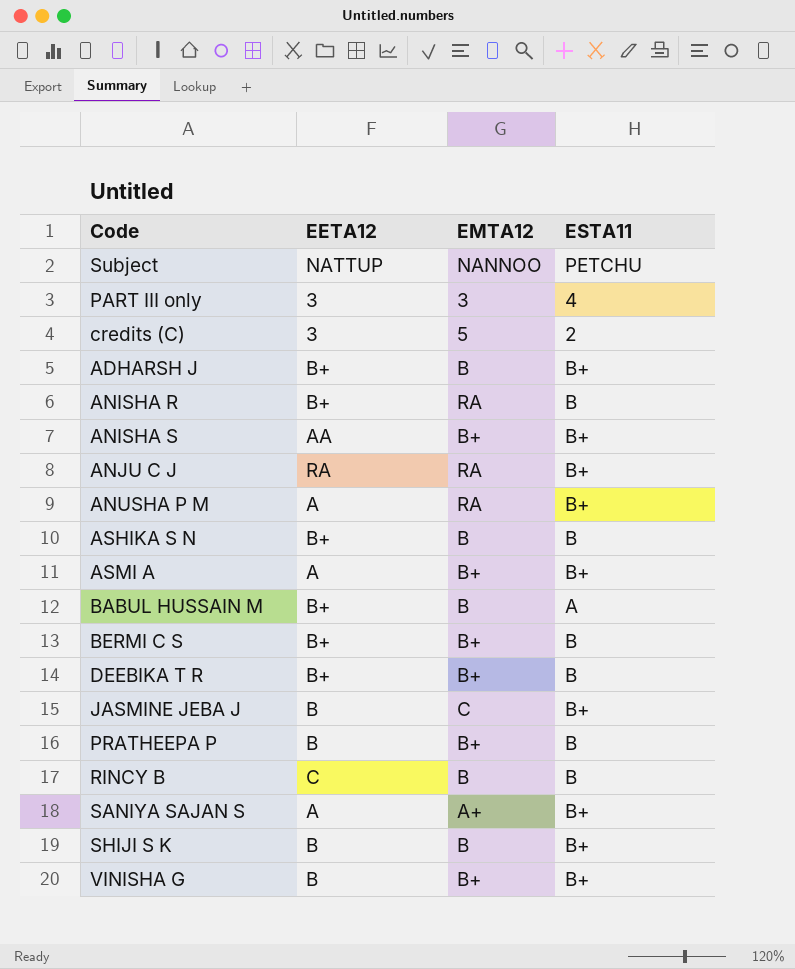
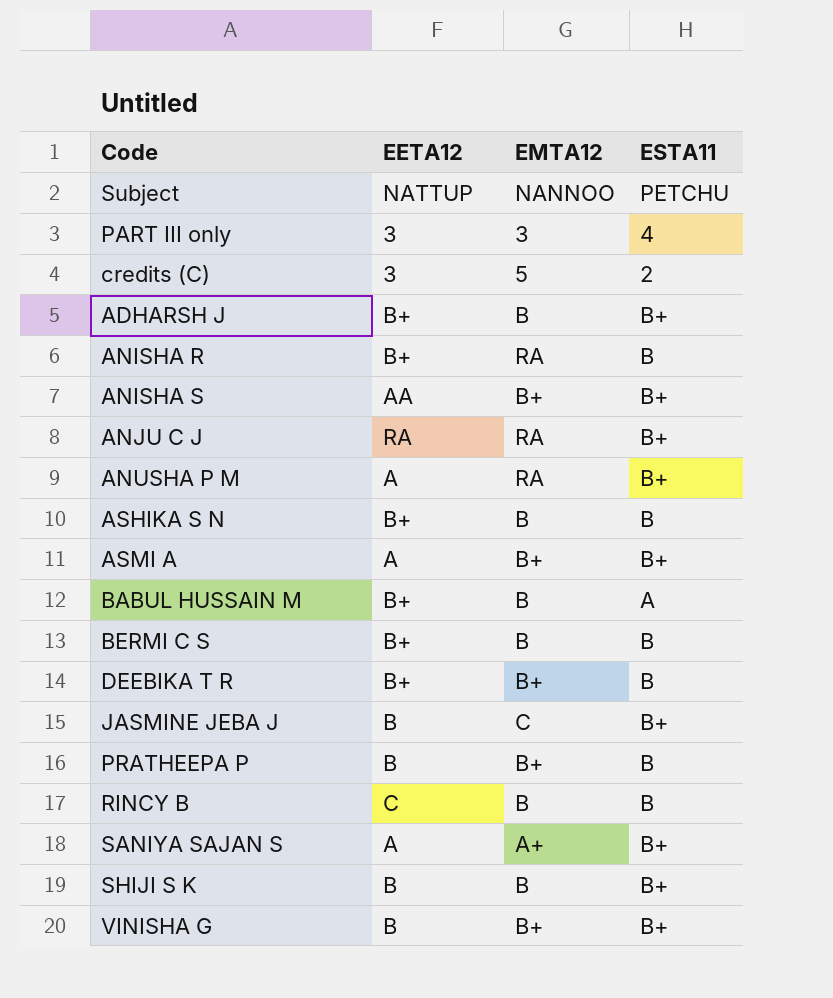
BERMI C S | EMTA12: B+ -> B

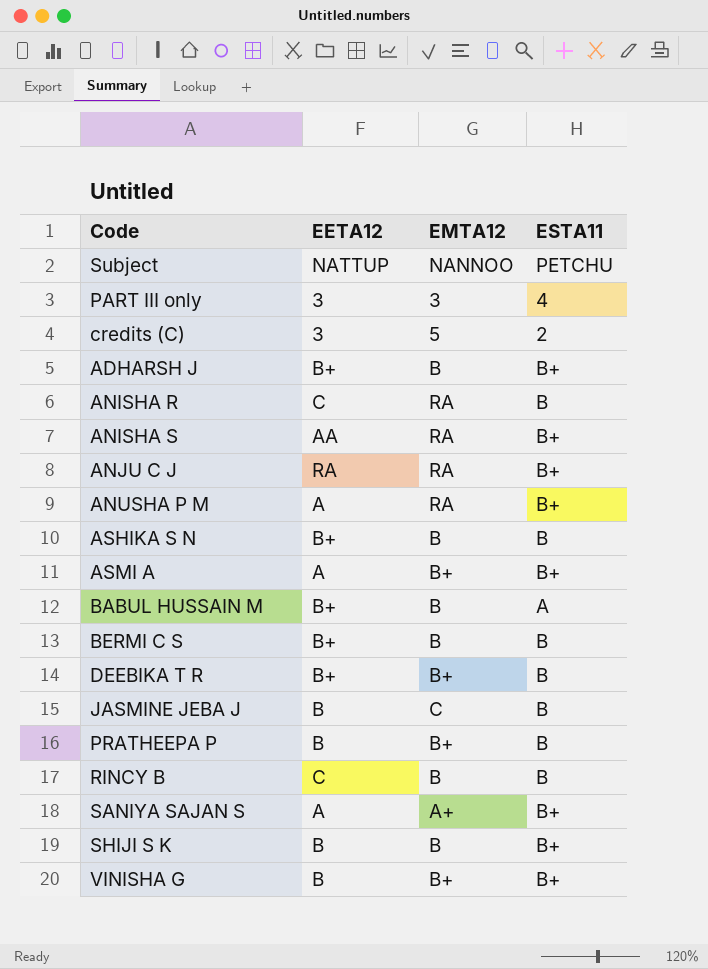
ANISHA R | EETA12: B+ -> C
ANISHA S | EMTA12: B+ -> RA
JASMINE JEBA J | ESTA11: B+ -> B

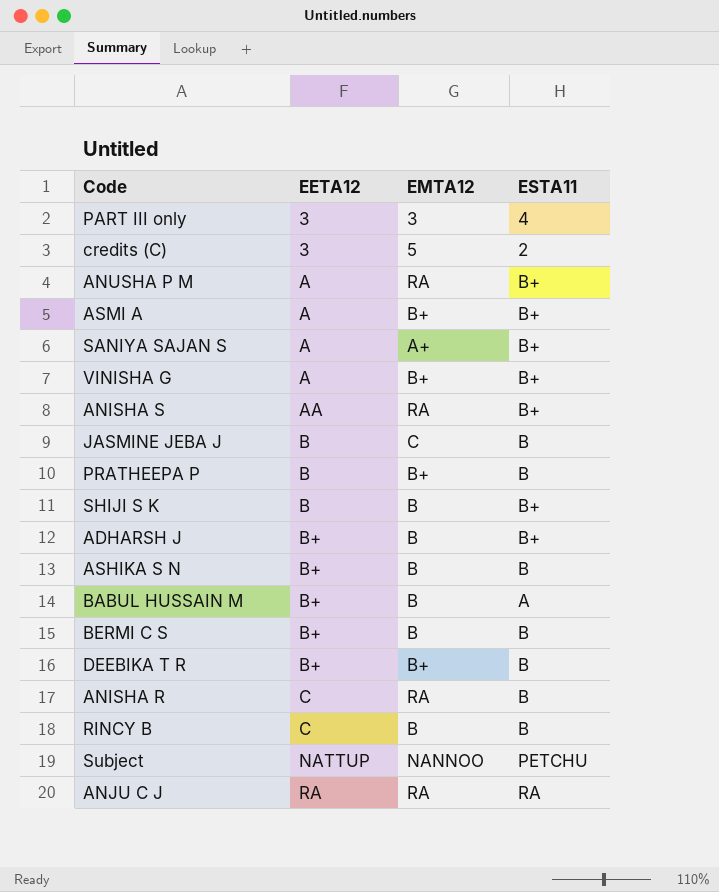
row order: none -> EETA12 ascending
VINISHA G | EETA12: B -> A
ANJU C J | ESTA11: B+ -> RA

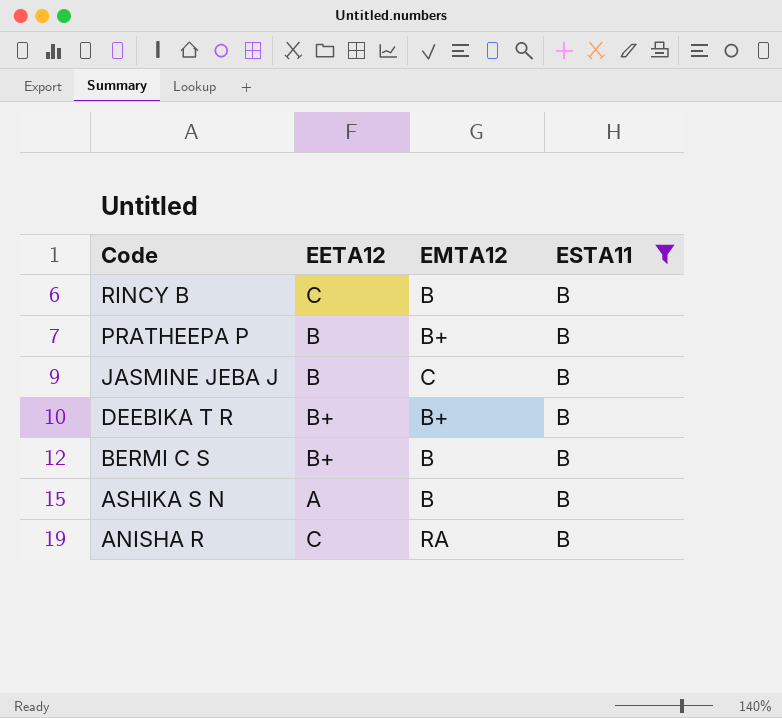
filter: none -> ESTA11 = B
row order: EETA12 ascending -> Code descending
ASHIKA S N | EETA12: B+ -> A

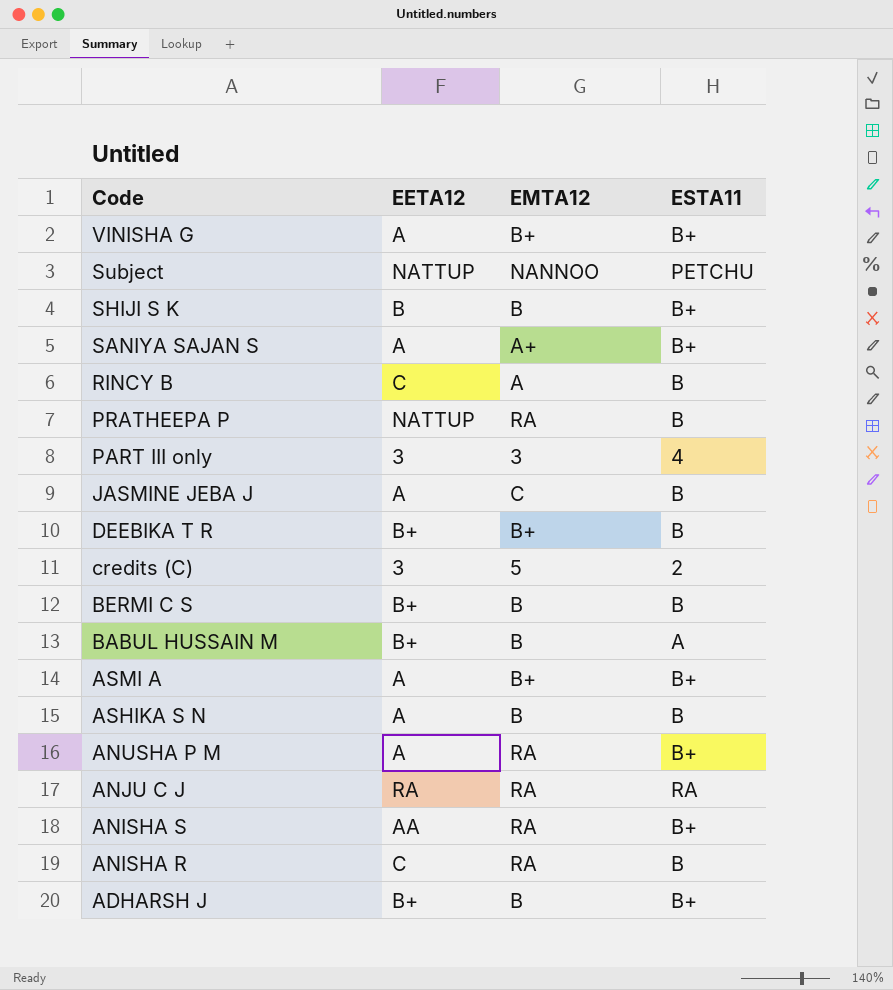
filter: ESTA11 = B -> none
RINCY B | EMTA12: B -> A
PRATHEEPA P | EETA12: B -> NATTUP
PRATHEEPA P | EMTA12: B+ -> RA
JASMINE JEBA J | EETA12: B -> A

